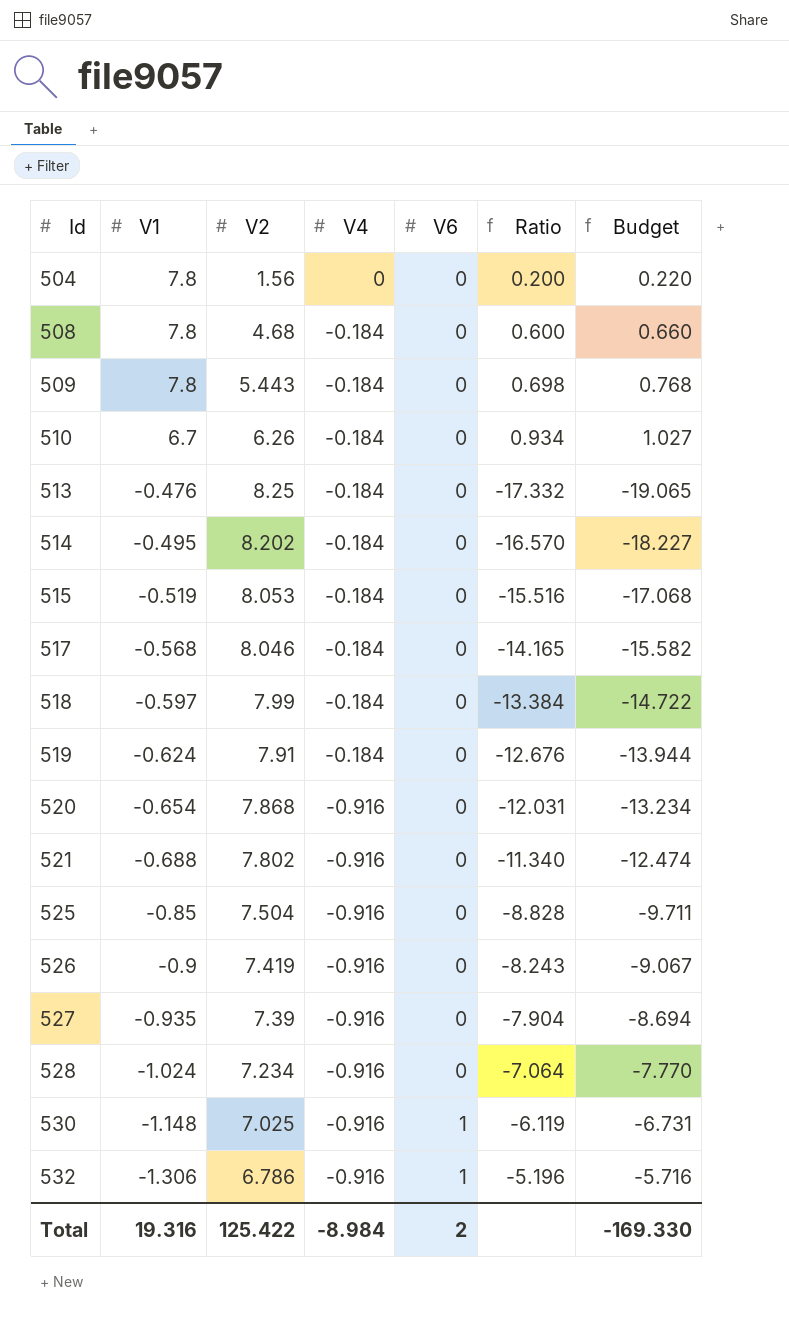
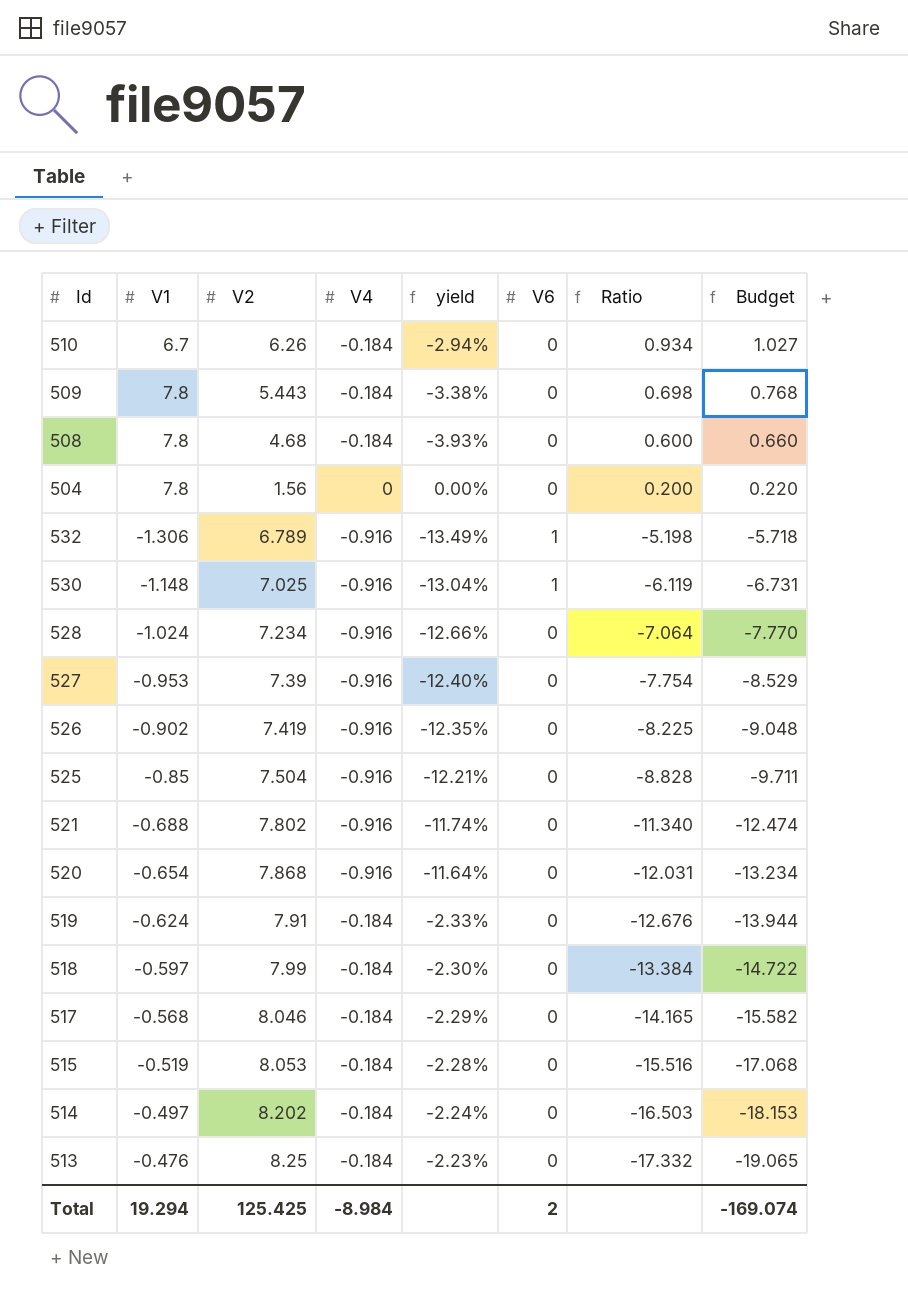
row order: Id ascending -> Ratio descending
column yield | formula: none -> [V4] / [V2]
532 | V2: 6.786 -> 6.789
532 | Ratio: -5.196 -> -5.198
532 | Budget: -5.716 -> -5.718
527 | V1: -0.935 -> -0.953
527 | Ratio: -7.904 -> -7.754
527 | Budget: -8.694 -> -8.529
526 | V1: -0.9 -> -0.902
526 | Ratio: -8.243 -> -8.225
526 | Budget: -9.067 -> -9.048
514 | V1: -0.495 -> -0.497
514 | Ratio: -16.570 -> -16.503
514 | Budget: -18.227 -> -18.153
Total | V1: 19.316 -> 19.294
Total | V2: 125.422 -> 125.425
Total | Budget: -169.330 -> -169.074

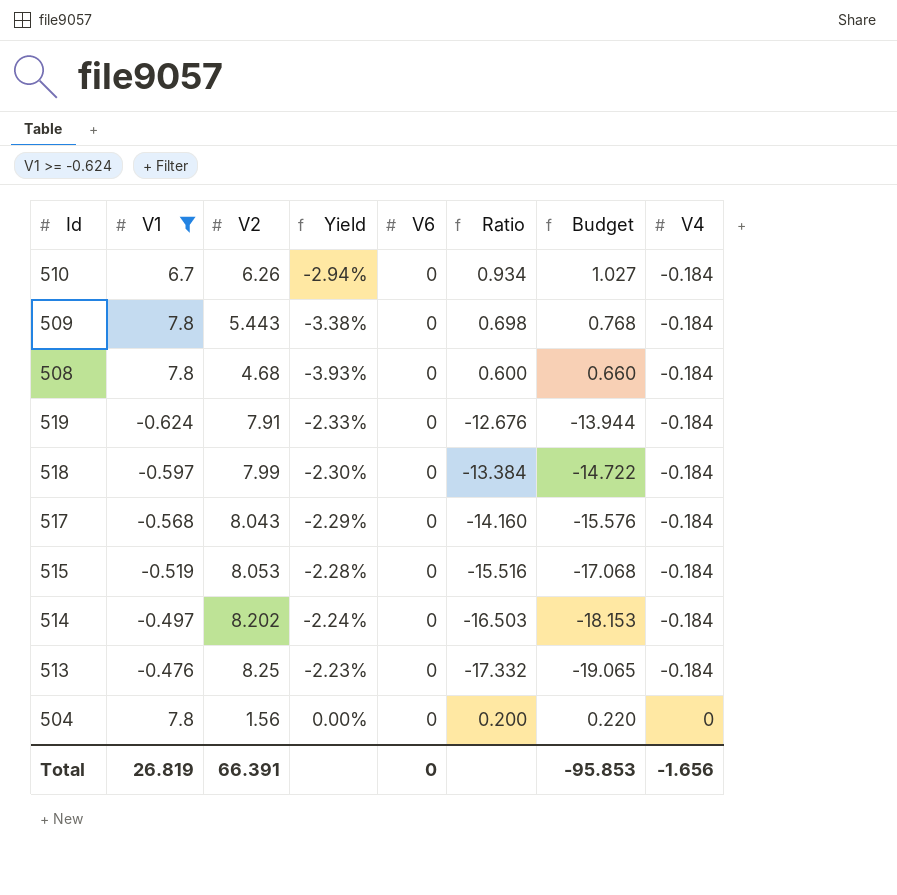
filter: none -> V1 >= -0.624
row order: Ratio descending -> V4 ascending
column name: yield -> Yield
column V4 | position: 4 -> 8
517 | V2: 8.046 -> 8.043
517 | Ratio: -14.165 -> -14.160
517 | Budget: -15.582 -> -15.576
Total | V1: 19.294 -> 26.819
Total | V2: 125.425 -> 66.391
Total | V6: 2 -> 0
Total | Budget: -169.074 -> -95.853
Total | V4: -8.984 -> -1.656

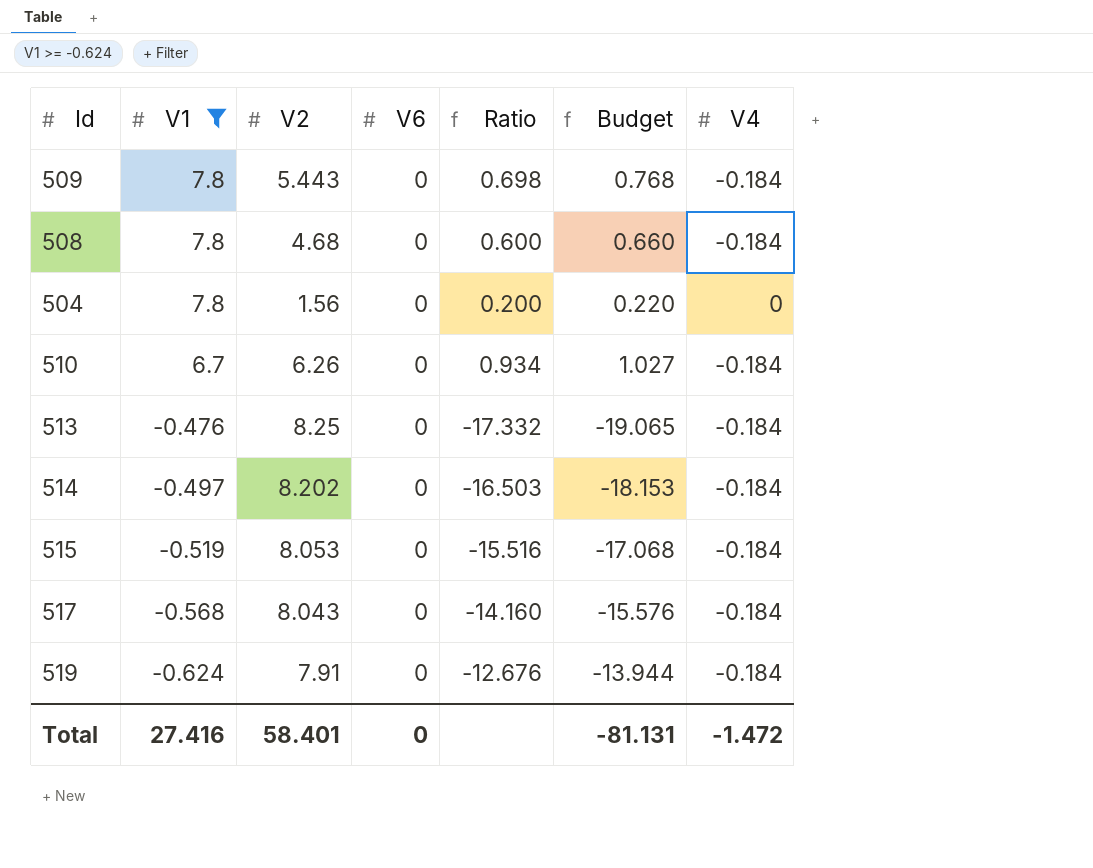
row order: V4 ascending -> V1 descending
column Yield | formula: [V4] / [V2] -> none
row 518: -0.597 | 7.99 | -2.30% | 0 | -13.384 | -14.722 | -0.184 -> none
Total | V1: 26.819 -> 27.416
Total | V2: 66.391 -> 58.401
Total | Budget: -95.853 -> -81.131
Total | V4: -1.656 -> -1.472

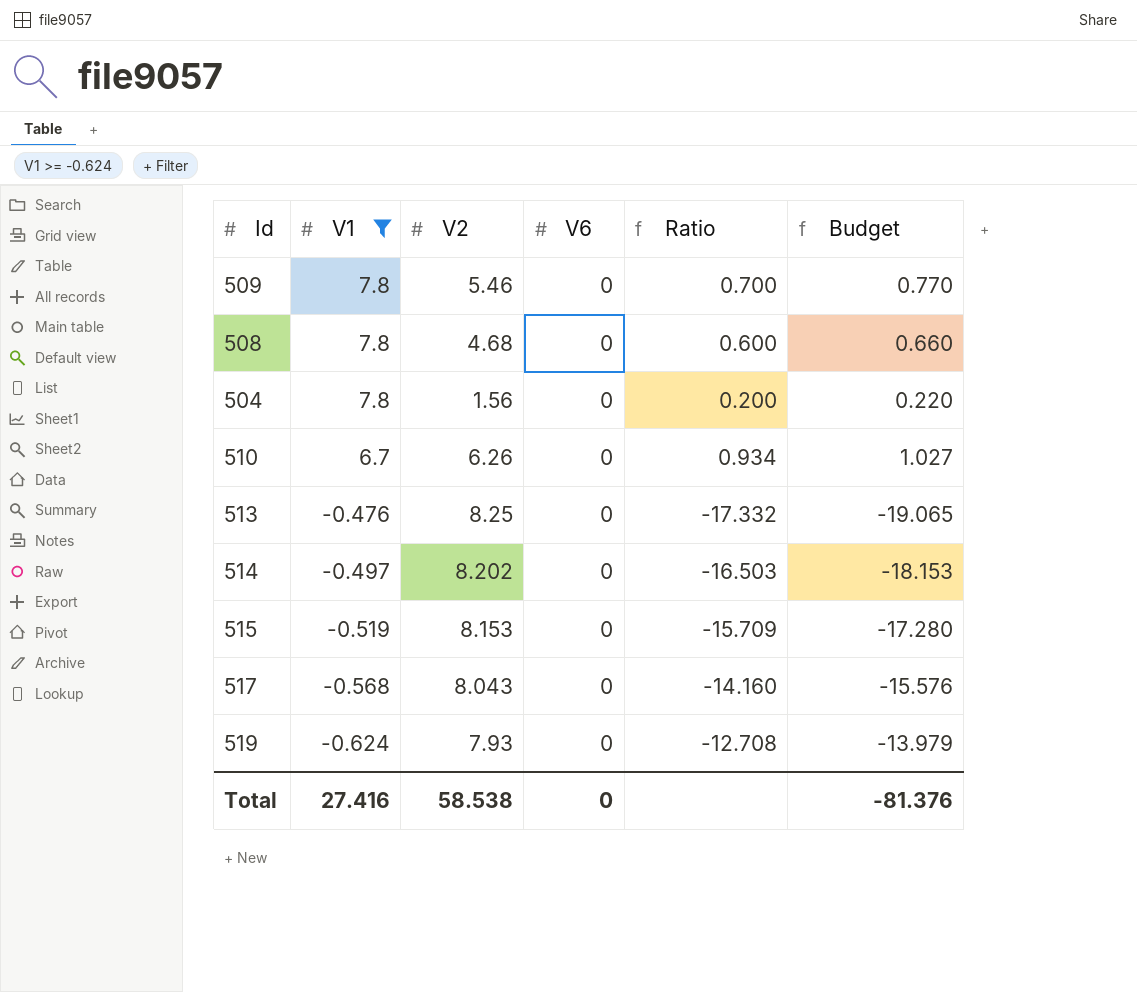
column V4 | position: 7 -> none
509 | V2: 5.443 -> 5.46
509 | Ratio: 0.698 -> 0.700
509 | Budget: 0.768 -> 0.770
515 | V2: 8.053 -> 8.153
515 | Ratio: -15.516 -> -15.709
515 | Budget: -17.068 -> -17.280
519 | V2: 7.91 -> 7.93
519 | Ratio: -12.676 -> -12.708
519 | Budget: -13.944 -> -13.979
Total | V2: 58.401 -> 58.538
Total | Budget: -81.131 -> -81.376

